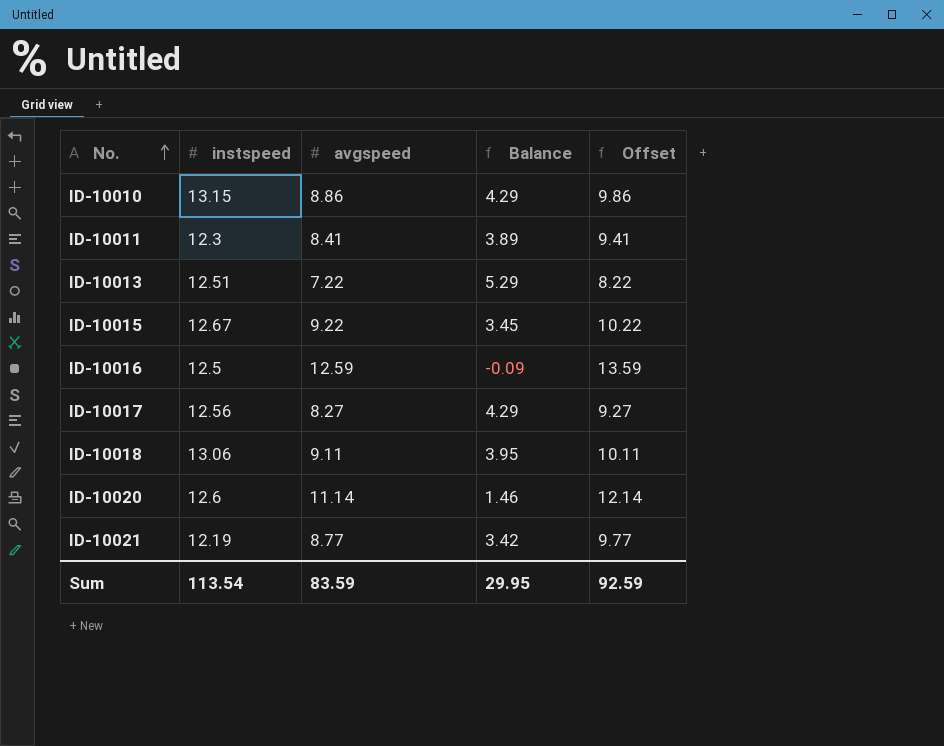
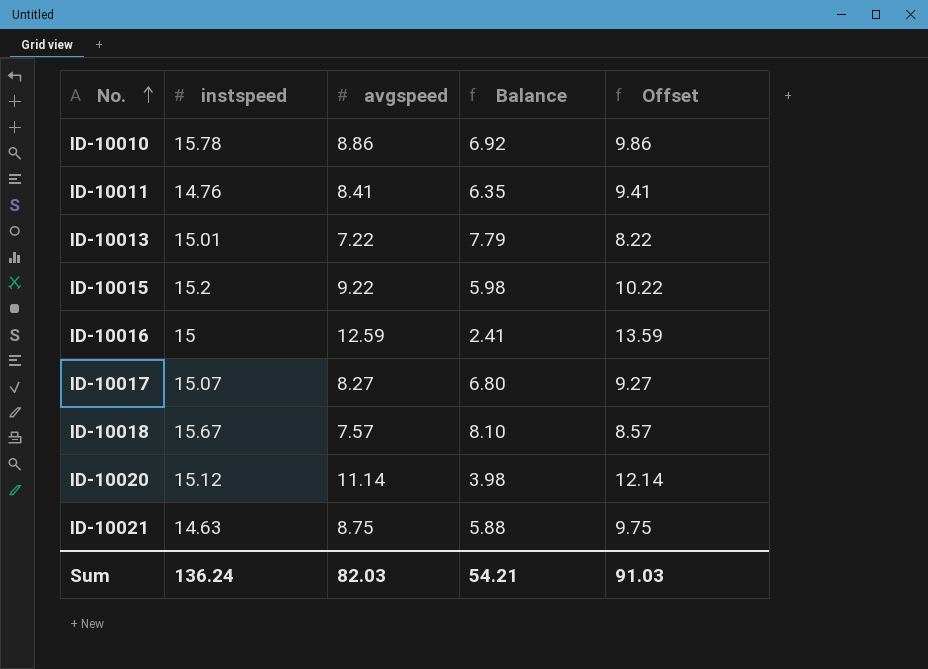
ID-10010 | instspeed: 13.15 -> 15.78
ID-10010 | Balance: 4.29 -> 6.92
ID-10011 | instspeed: 12.3 -> 14.76
ID-10011 | Balance: 3.89 -> 6.35
ID-10013 | instspeed: 12.51 -> 15.01
ID-10013 | Balance: 5.29 -> 7.79
ID-10015 | instspeed: 12.67 -> 15.2
ID-10015 | Balance: 3.45 -> 5.98
ID-10016 | instspeed: 12.5 -> 15
ID-10016 | Balance: -0.09 -> 2.41
ID-10017 | instspeed: 12.56 -> 15.07
ID-10017 | Balance: 4.29 -> 6.80
ID-10018 | instspeed: 13.06 -> 15.67
ID-10018 | avgspeed: 9.11 -> 7.57
ID-10018 | Balance: 3.95 -> 8.10
ID-10018 | Offset: 10.11 -> 8.57
ID-10020 | instspeed: 12.6 -> 15.12
ID-10020 | Balance: 1.46 -> 3.98
ID-10021 | instspeed: 12.19 -> 14.63
ID-10021 | avgspeed: 8.77 -> 8.75
ID-10021 | Balance: 3.42 -> 5.88
ID-10021 | Offset: 9.77 -> 9.75
Sum | instspeed: 113.54 -> 136.24
Sum | avgspeed: 83.59 -> 82.03
Sum | Balance: 29.95 -> 54.21
Sum | Offset: 92.59 -> 91.03

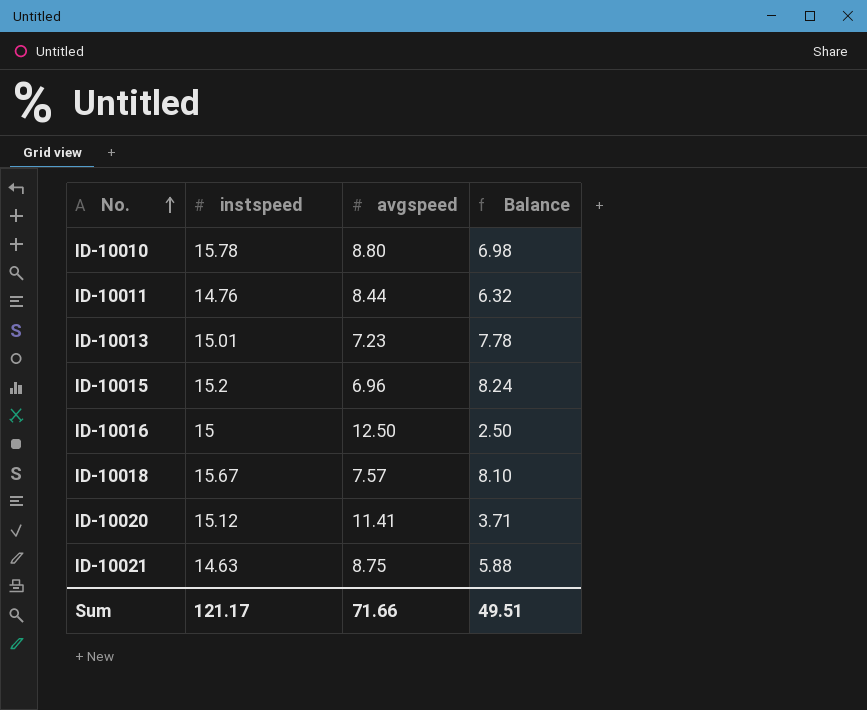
column Offset | formula: [avgspeed] + 1 -> none
row ID-10017: 15.07 | 8.27 | 6.80 | 9.27 -> none
ID-10010 | avgspeed: 8.86 -> 8.80
ID-10010 | Balance: 6.92 -> 6.98
ID-10011 | avgspeed: 8.41 -> 8.44
ID-10011 | Balance: 6.35 -> 6.32
ID-10013 | avgspeed: 7.22 -> 7.23
ID-10013 | Balance: 7.79 -> 7.78
ID-10015 | avgspeed: 9.22 -> 6.96
ID-10015 | Balance: 5.98 -> 8.24
ID-10016 | avgspeed: 12.59 -> 12.50
ID-10016 | Balance: 2.41 -> 2.50
ID-10020 | avgspeed: 11.14 -> 11.41
ID-10020 | Balance: 3.98 -> 3.71
Sum | instspeed: 136.24 -> 121.17
Sum | avgspeed: 82.03 -> 71.66
Sum | Balance: 54.21 -> 49.51

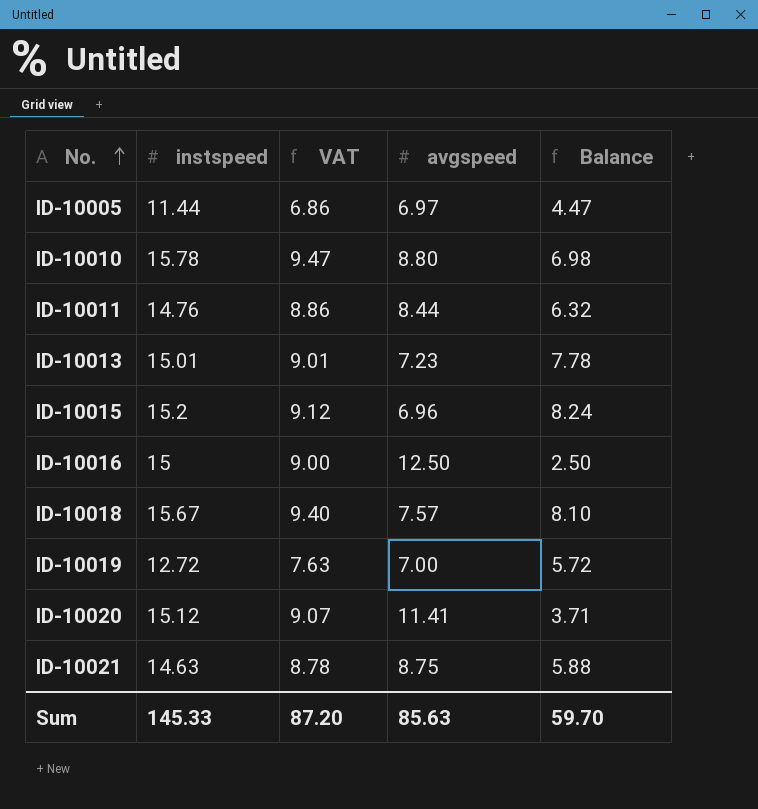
column VAT | formula: none -> [instspeed] * 0.6
row ID-10005: none -> 11.44 | 6.86 | 6.97 | 4.47
row ID-10019: none -> 12.72 | 7.63 | 7.00 | 5.72
Sum | instspeed: 121.17 -> 145.33
Sum | avgspeed: 71.66 -> 85.63
Sum | Balance: 49.51 -> 59.70

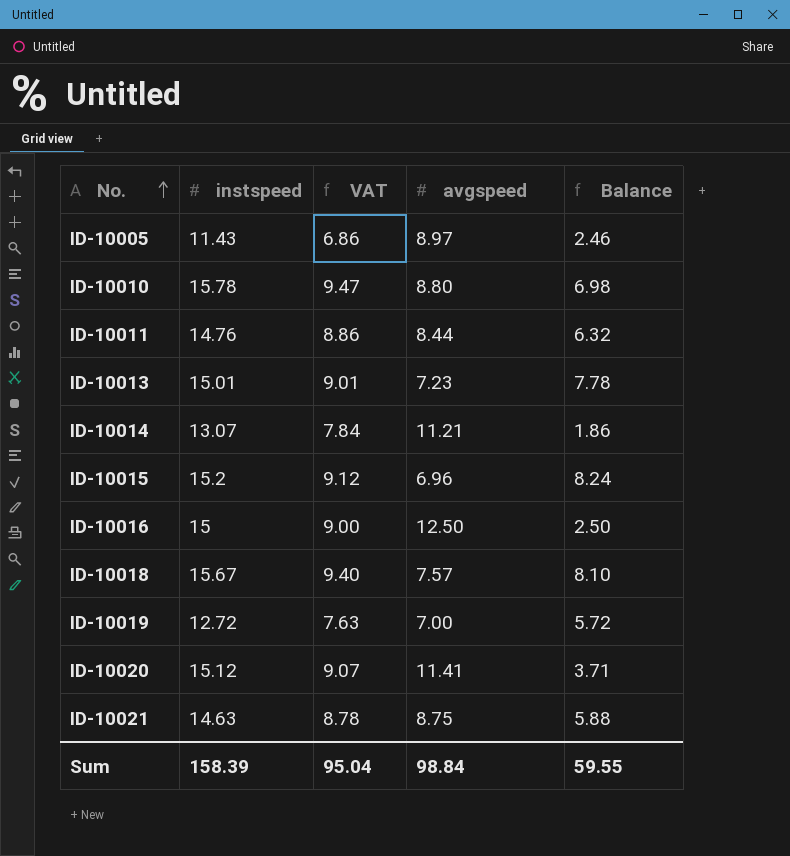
ID-10005 | instspeed: 11.44 -> 11.43
ID-10005 | avgspeed: 6.97 -> 8.97
ID-10005 | Balance: 4.47 -> 2.46
row ID-10014: none -> 13.07 | 7.84 | 11.21 | 1.86
Sum | instspeed: 145.33 -> 158.39
Sum | VAT: 87.20 -> 95.04
Sum | avgspeed: 85.63 -> 98.84
Sum | Balance: 59.70 -> 59.55

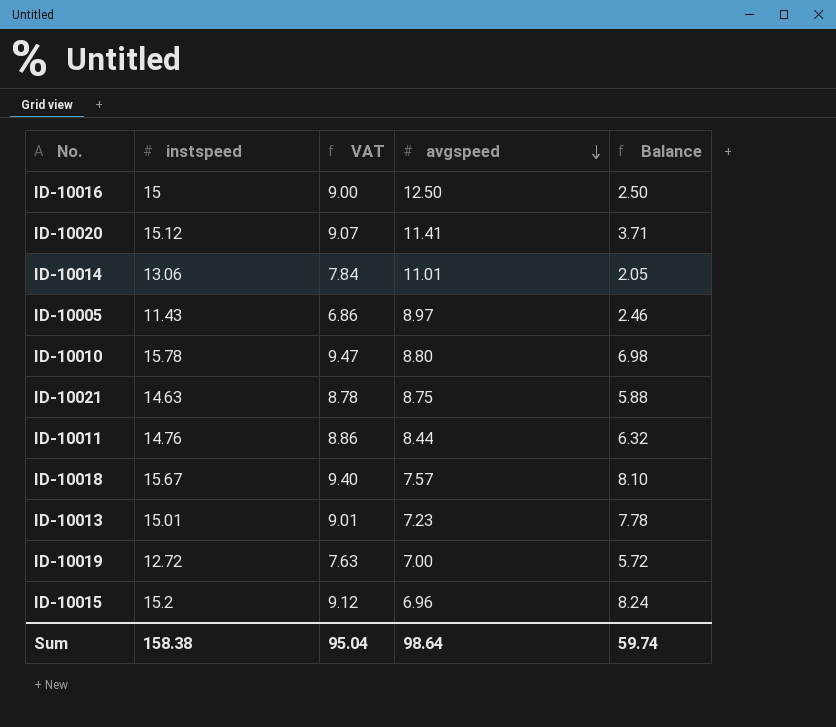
row order: No. ascending -> avgspeed descending
ID-10014 | instspeed: 13.07 -> 13.06
ID-10014 | avgspeed: 11.21 -> 11.01
ID-10014 | Balance: 1.86 -> 2.05
Sum | instspeed: 158.39 -> 158.38
Sum | avgspeed: 98.84 -> 98.64
Sum | Balance: 59.55 -> 59.74

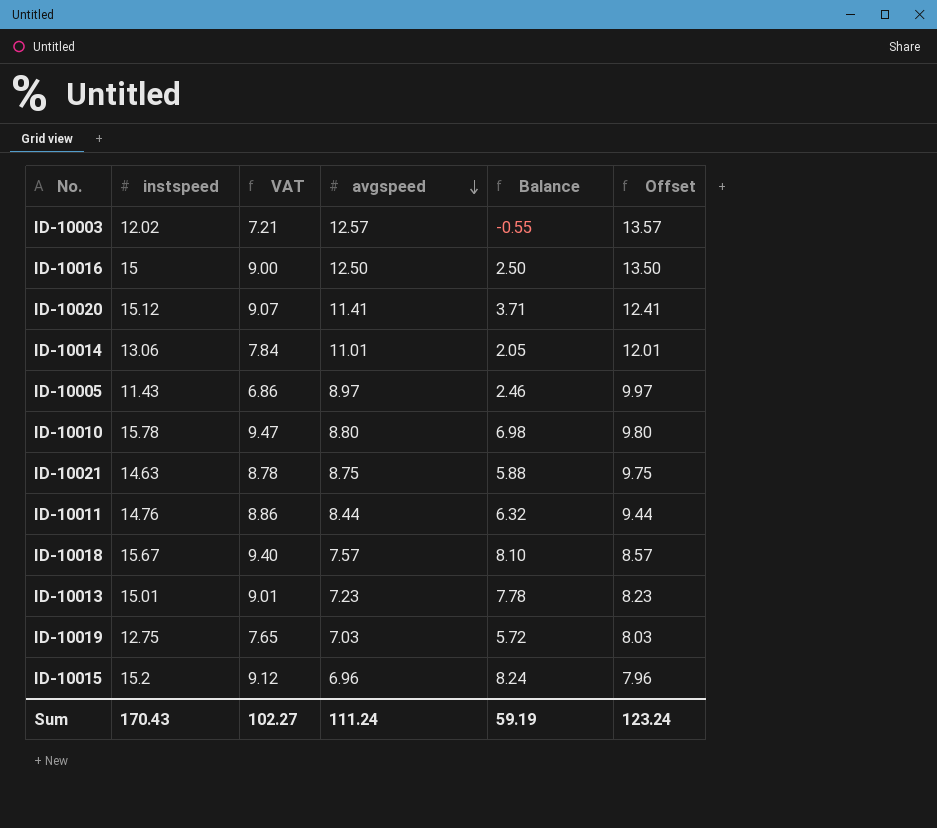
column Offset | formula: none -> [avgspeed] + 1
row ID-10003: none -> 12.02 | 7.21 | 12.57 | -0.55 | 13.57
ID-10019 | instspeed: 12.72 -> 12.75
ID-10019 | VAT: 7.63 -> 7.65
ID-10019 | avgspeed: 7.00 -> 7.03
Sum | instspeed: 158.38 -> 170.43
Sum | VAT: 95.04 -> 102.27
Sum | avgspeed: 98.64 -> 111.24
Sum | Balance: 59.74 -> 59.19

